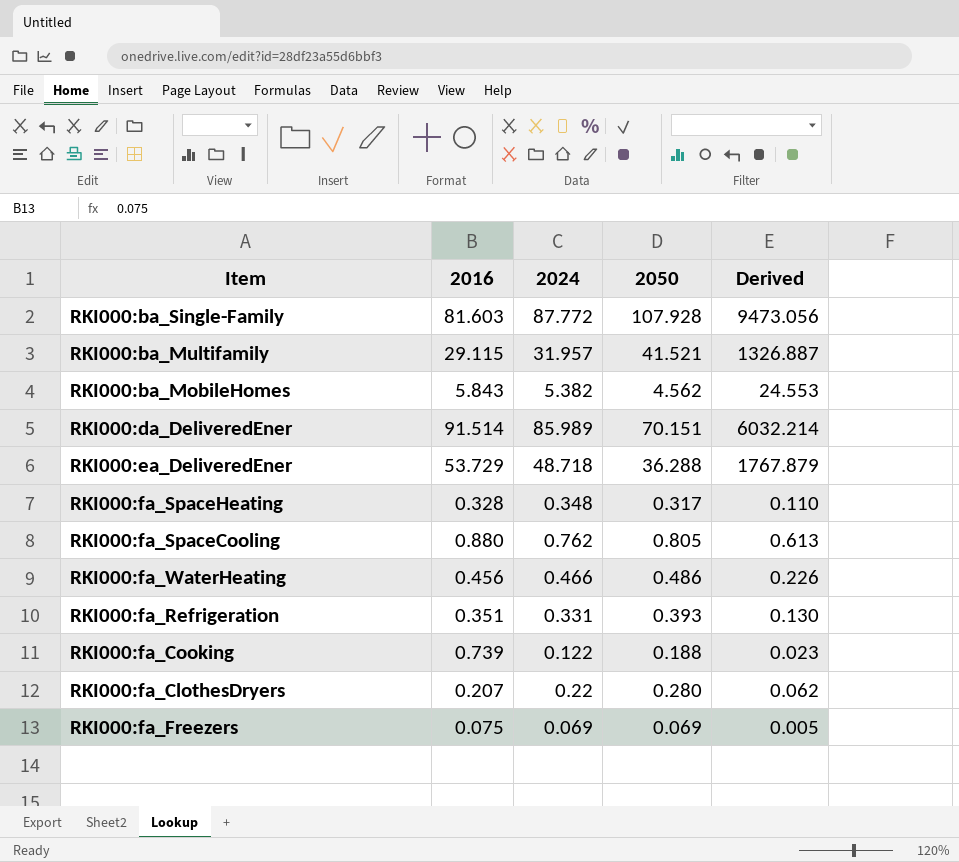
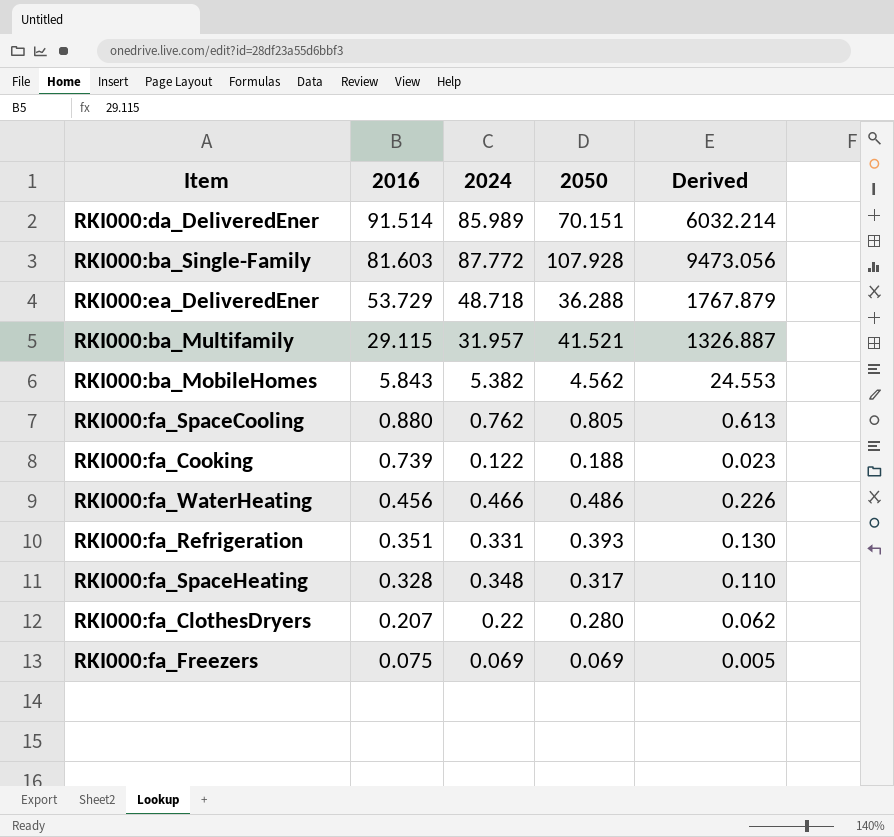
row order: none -> 2016 descending

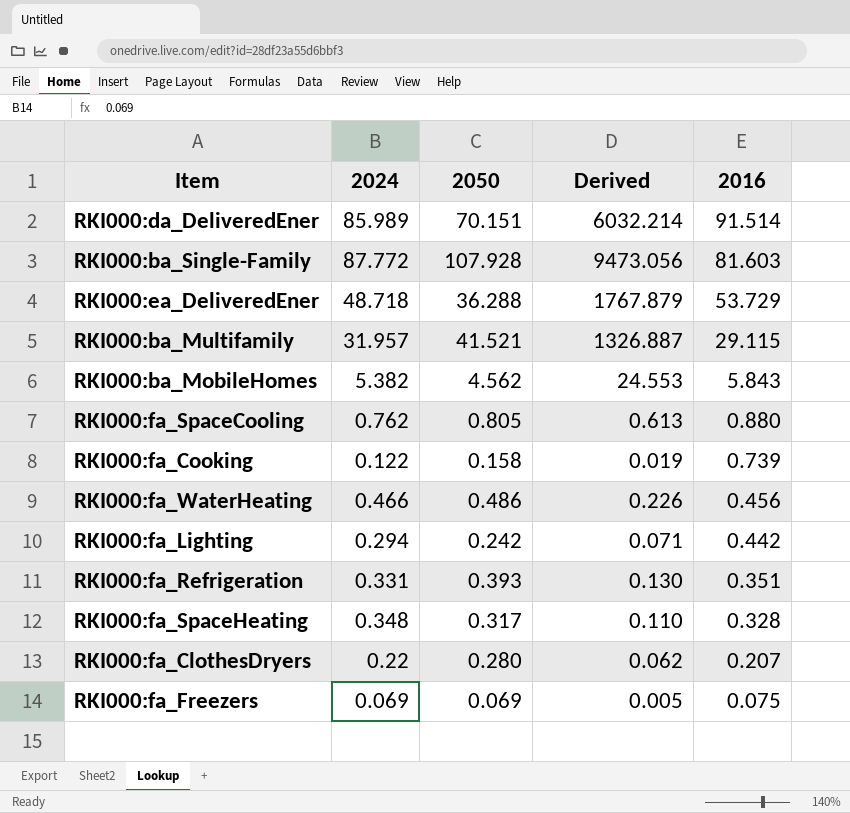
column 2016 | position: 2 -> 5
RKI000:fa_Cooking | 2050: 0.188 -> 0.158
RKI000:fa_Cooking | Derived: 0.023 -> 0.019
row RKI000:fa_Lighting: none -> 0.294 | 0.242 | 0.071 | 0.442

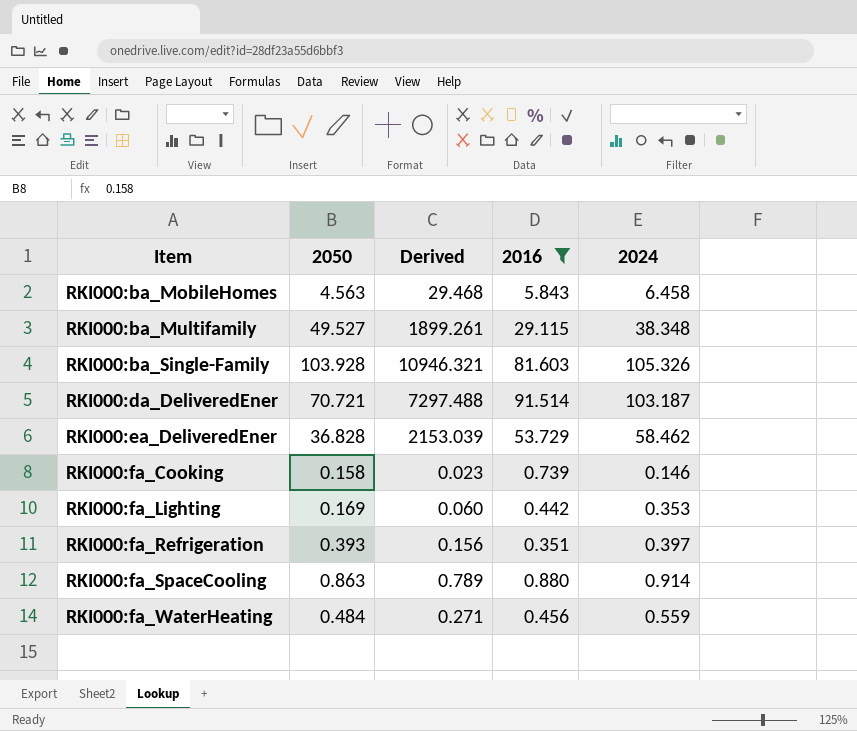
filter: none -> 2016 >= 0.351
row order: 2016 descending -> Item ascending
column 2024 | position: 2 -> 5
RKI000:ba_MobileHomes | 2050: 4.562 -> 4.563
RKI000:ba_MobileHomes | Derived: 24.553 -> 29.468
RKI000:ba_MobileHomes | 2024: 5.382 -> 6.458
RKI000:ba_Multifamily | 2050: 41.521 -> 49.527
RKI000:ba_Multifamily | Derived: 1326.887 -> 1899.261
RKI000:ba_Multifamily | 2024: 31.957 -> 38.348
RKI000:ba_Single-Family | 2050: 107.928 -> 103.928
RKI000:ba_Single-Family | Derived: 9473.056 -> 10946.321
RKI000:ba_Single-Family | 2024: 87.772 -> 105.326
RKI000:da_DeliveredEner | 2050: 70.151 -> 70.721
RKI000:da_DeliveredEner | Derived: 6032.214 -> 7297.488
RKI000:da_DeliveredEner | 2024: 85.989 -> 103.187
RKI000:ea_DeliveredEner | 2050: 36.288 -> 36.828
RKI000:ea_DeliveredEner | Derived: 1767.879 -> 2153.039
RKI000:ea_DeliveredEner | 2024: 48.718 -> 58.462
RKI000:fa_Cooking | Derived: 0.019 -> 0.023
RKI000:fa_Cooking | 2024: 0.122 -> 0.146
RKI000:fa_Lighting | 2050: 0.242 -> 0.169
RKI000:fa_Lighting | Derived: 0.071 -> 0.060
RKI000:fa_Lighting | 2024: 0.294 -> 0.353
RKI000:fa_Refrigeration | Derived: 0.130 -> 0.156
RKI000:fa_Refrigeration | 2024: 0.331 -> 0.397
RKI000:fa_SpaceCooling | 2050: 0.805 -> 0.863
RKI000:fa_SpaceCooling | Derived: 0.613 -> 0.789
RKI000:fa_SpaceCooling | 2024: 0.762 -> 0.914
RKI000:fa_WaterHeating | 2050: 0.486 -> 0.484
RKI000:fa_WaterHeating | Derived: 0.226 -> 0.271
RKI000:fa_WaterHeating | 2024: 0.466 -> 0.559

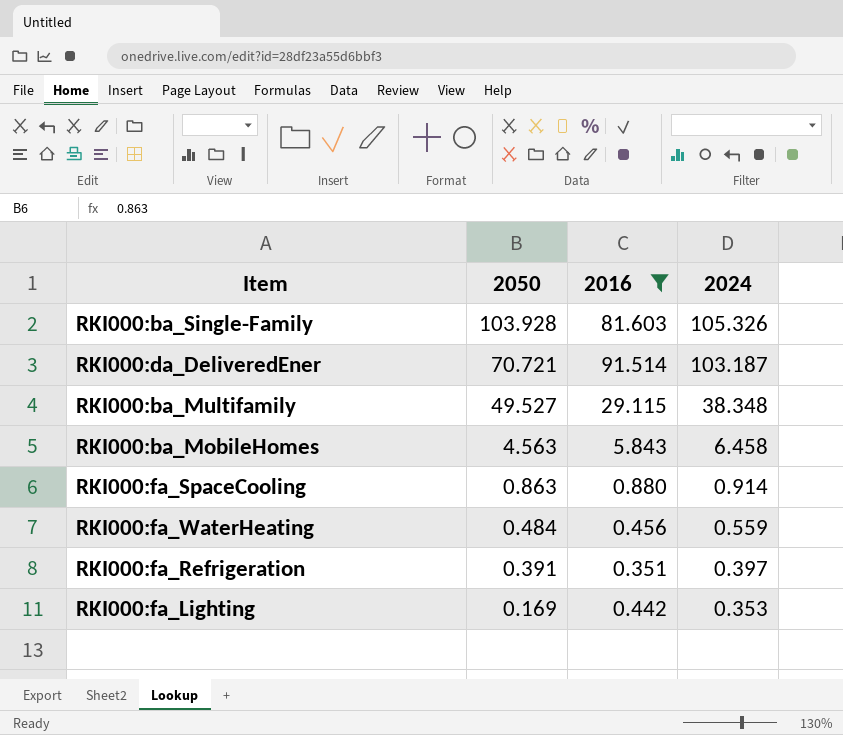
row order: Item ascending -> 2050 descending
column Derived | formula: [2050] * [2024] -> none
row RKI000:ea_DeliveredEner: 36.828 | 2153.039 | 53.729 | 58.462 -> none
row RKI000:fa_Cooking: 0.158 | 0.023 | 0.739 | 0.146 -> none
RKI000:fa_Refrigeration | 2050: 0.393 -> 0.391

